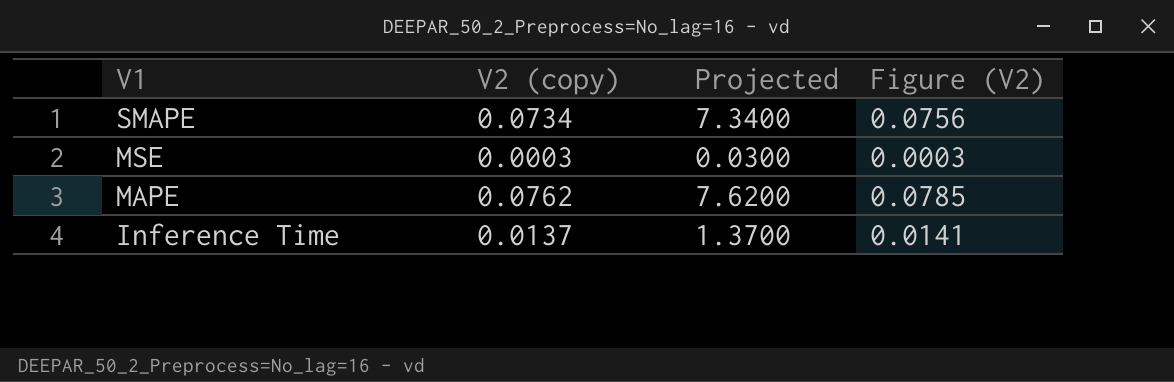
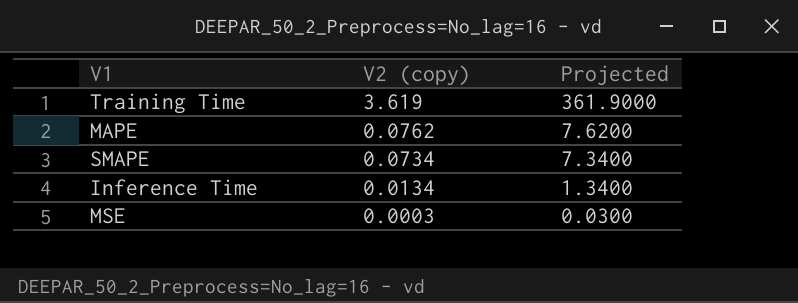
row order: V1 descending -> V2 (copy) descending
column Figure (V2) | formula: [V2 (copy)] * 1.03 -> none
row Training Time: none -> 3.619 | 361.9000
Inference Time | V2 (copy): 0.0137 -> 0.0134
Inference Time | Projected: 1.3700 -> 1.3400

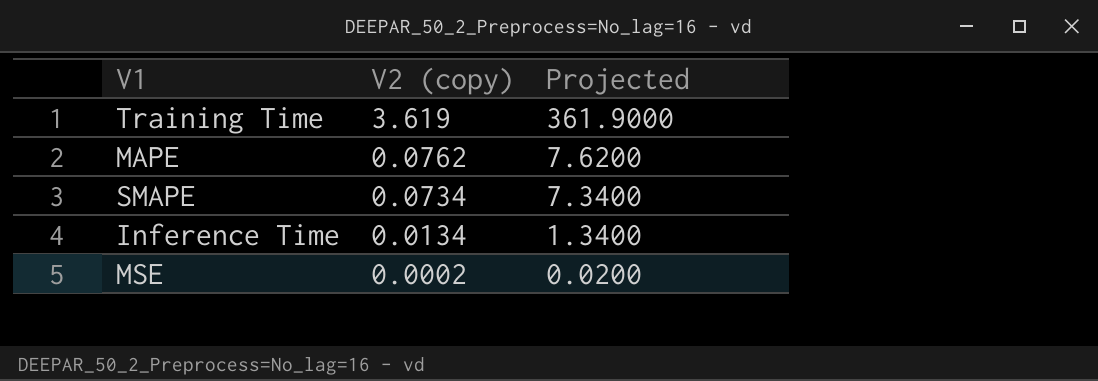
MSE | V2 (copy): 0.0003 -> 0.0002
MSE | Projected: 0.0300 -> 0.0200

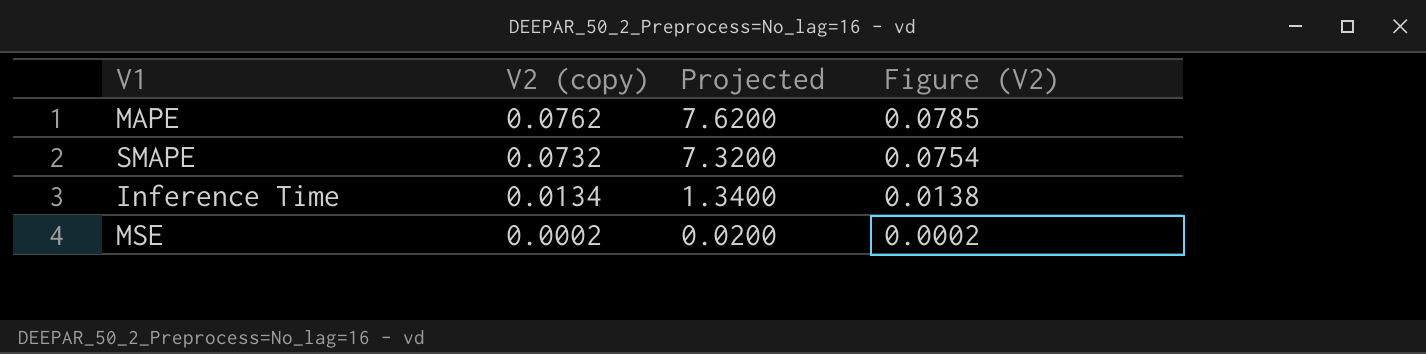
column Figure (V2) | formula: none -> [V2 (copy)] * 1.03
row Training Time: 3.619 | 361.9000 -> none
SMAPE | V2 (copy): 0.0734 -> 0.0732
SMAPE | Projected: 7.3400 -> 7.3200

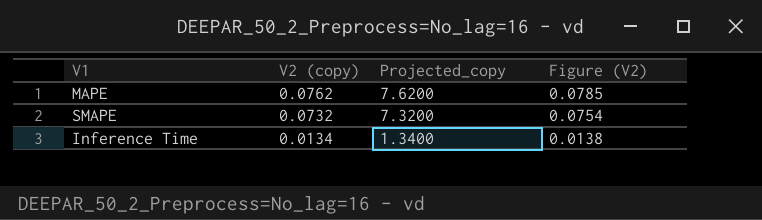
column name: Projected -> Projected_copy
row MSE: 0.0002 | 0.0200 | 0.0002 -> none

